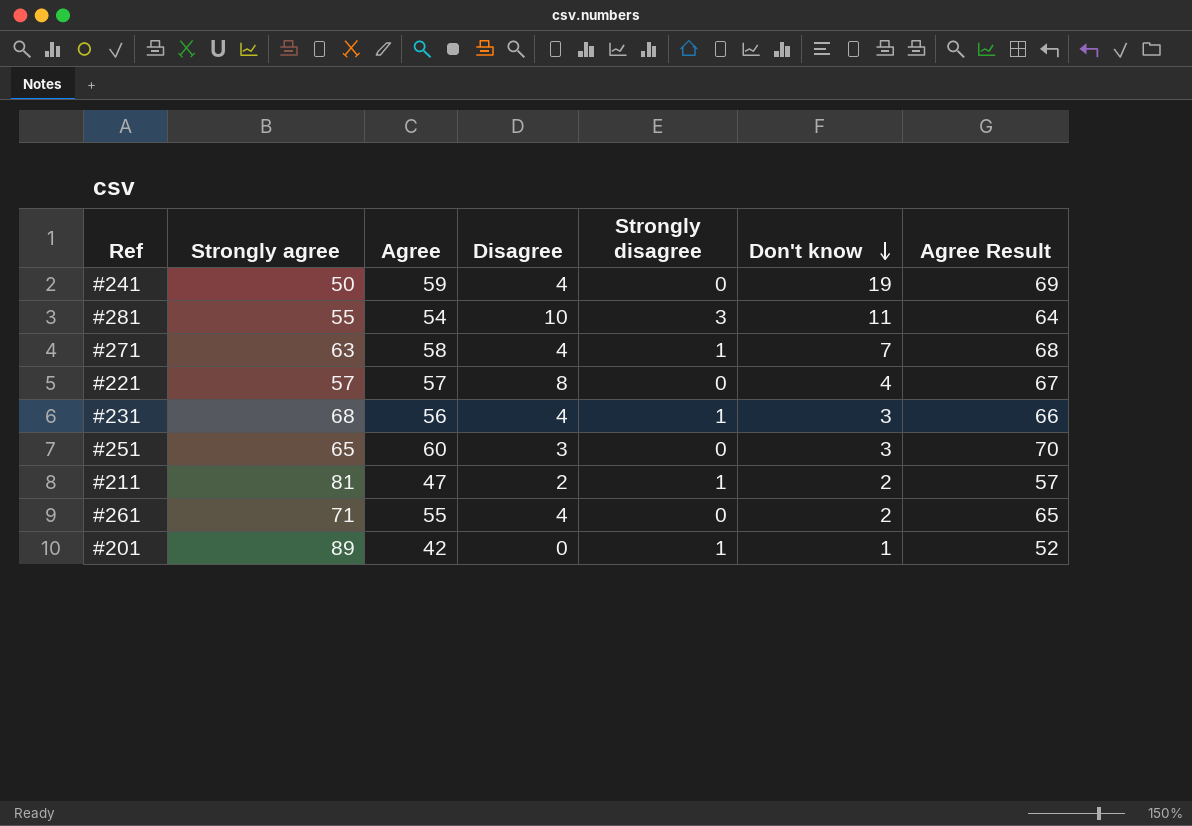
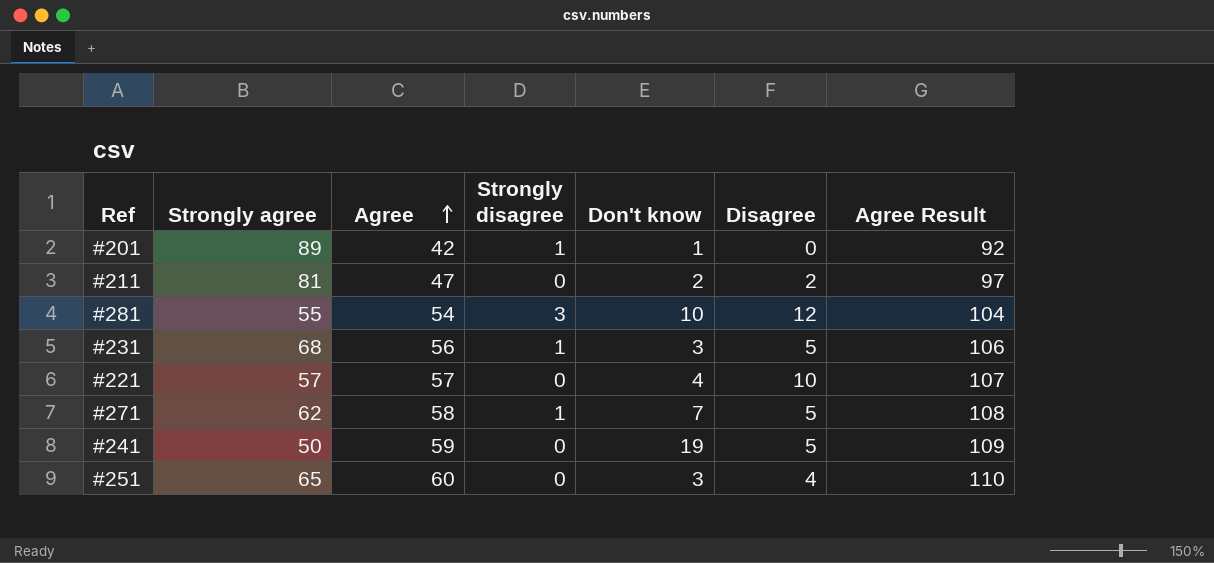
row order: Don't know descending -> Agree ascending
column Disagree | position: 4 -> 6
column Agree Result | formula: [Agree] + 10 -> [Agree] + 50
row #261: 71 | 55 | 4 | 0 | 2 | 65 -> none
#211 | Strongly disagree: 1 -> 0
#281 | Don't know: 11 -> 10
#281 | Disagree: 10 -> 12
#231 | Disagree: 4 -> 5
#221 | Disagree: 8 -> 10
#271 | Strongly agree: 63 -> 62
#271 | Disagree: 4 -> 5
#241 | Disagree: 4 -> 5
#251 | Disagree: 3 -> 4

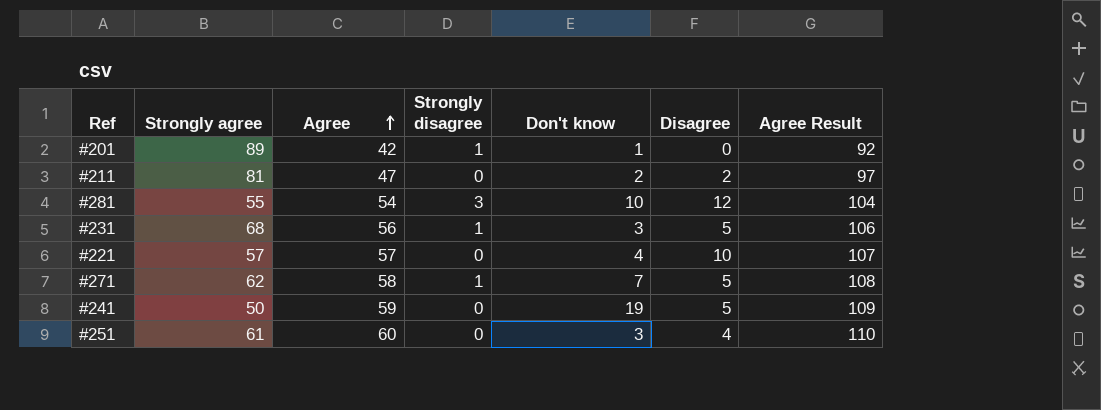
#251 | Strongly agree: 65 -> 61

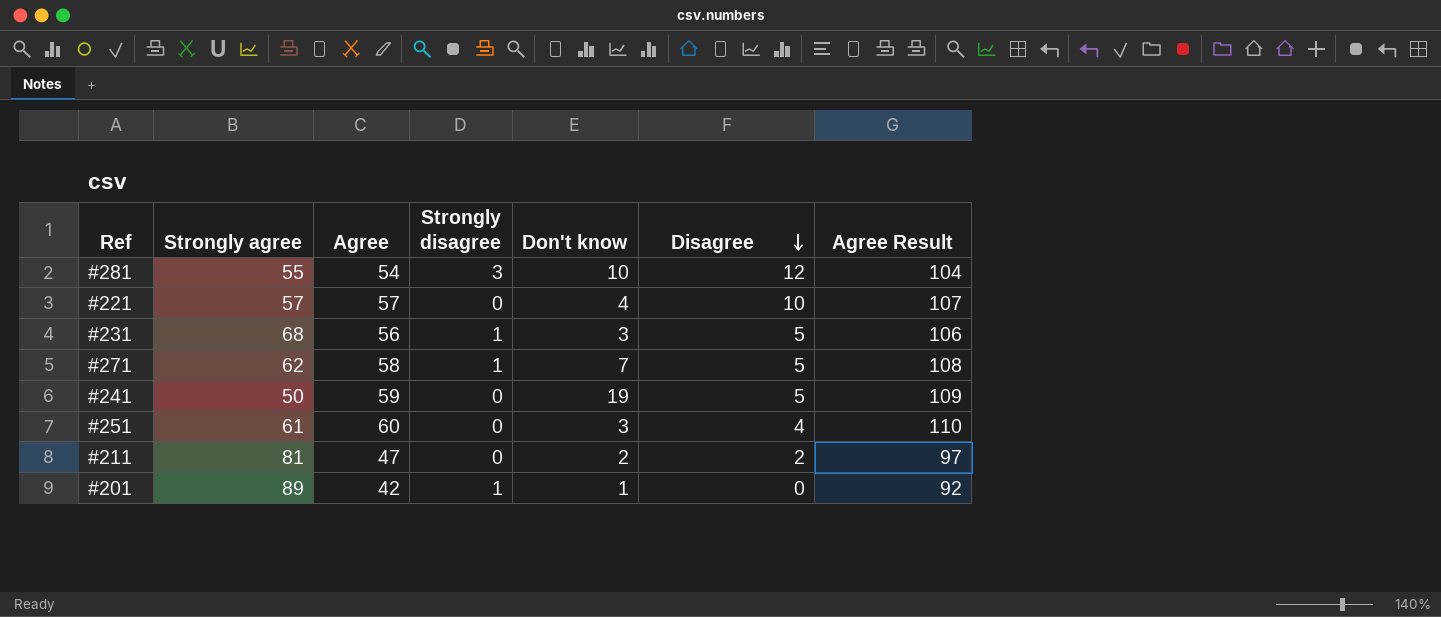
row order: Agree ascending -> Disagree descending

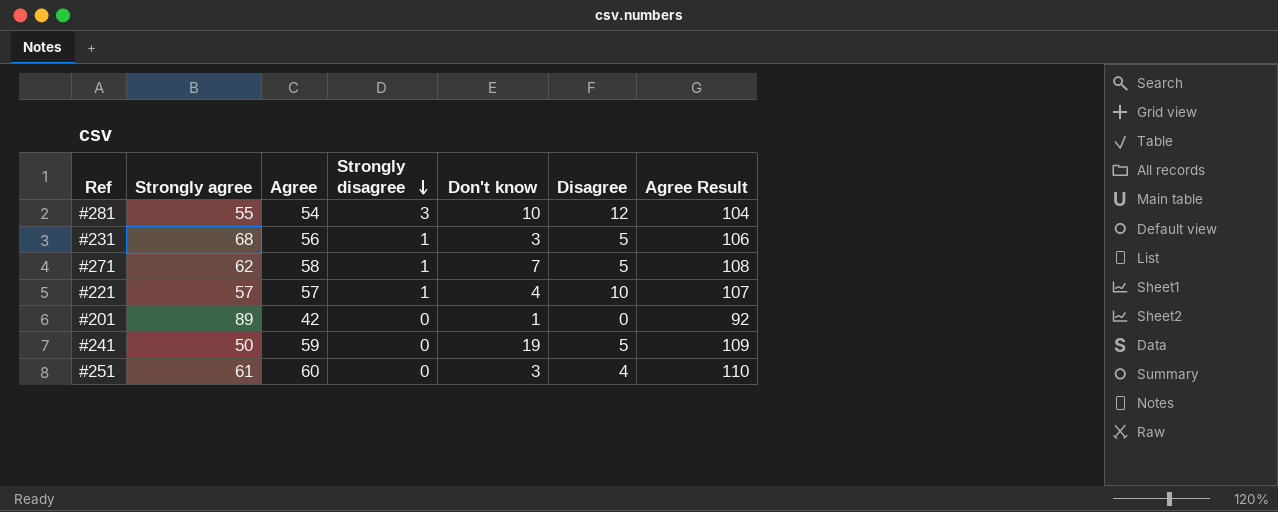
row order: Disagree descending -> Strongly disagree descending
row #211: 81 | 47 | 0 | 2 | 2 | 97 -> none
#221 | Strongly disagree: 0 -> 1
#201 | Strongly disagree: 1 -> 0

